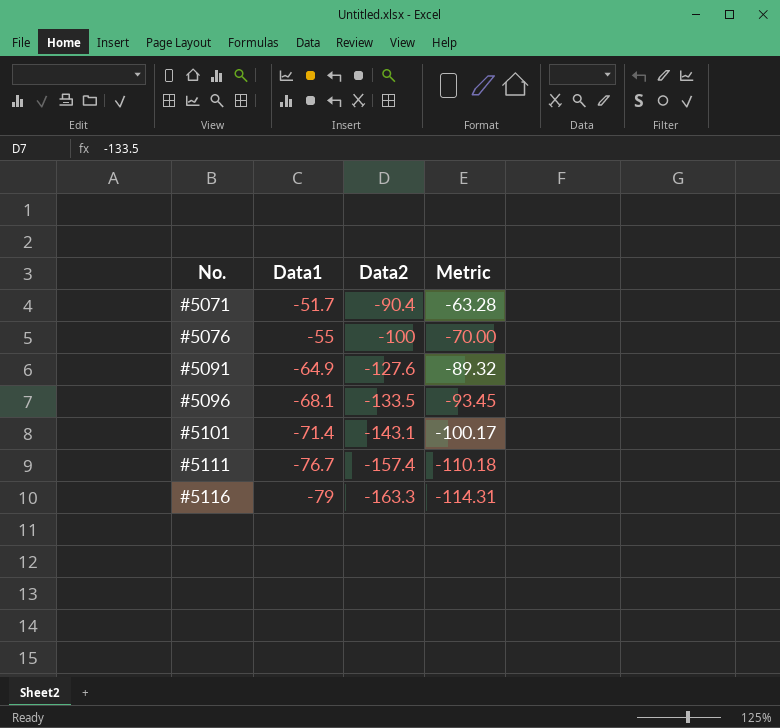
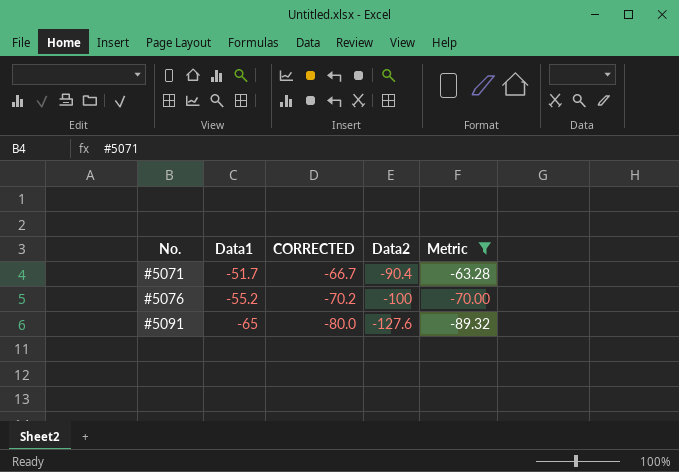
filter: none -> Metric >= -89.32
column CORRECTED | formula: none -> [Data1] - 15
#5076 | Data1: -55 -> -55.2
#5091 | Data1: -64.9 -> -65

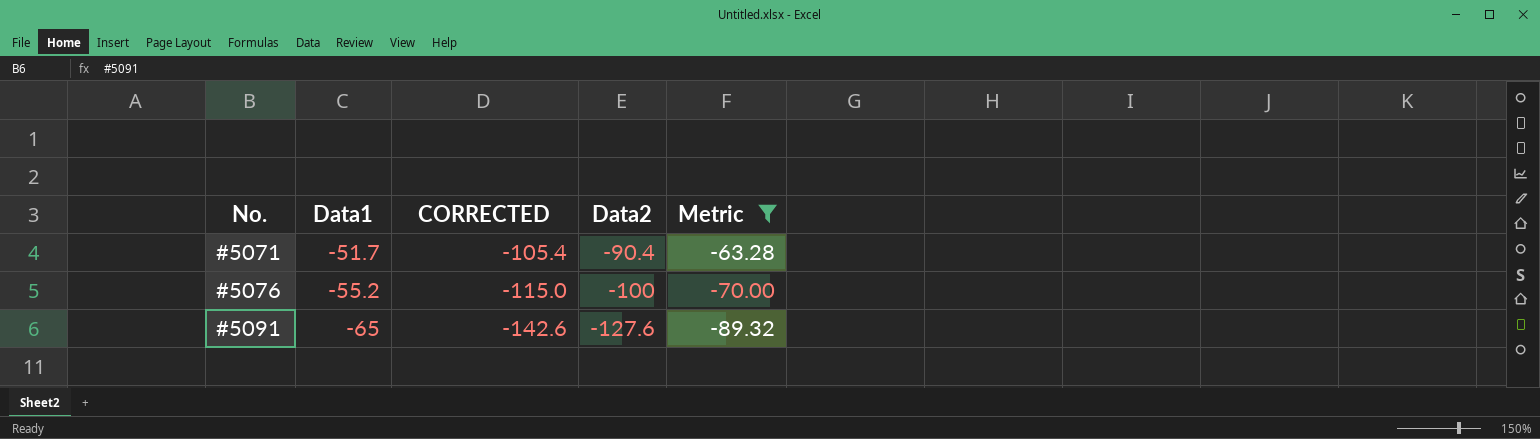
column CORRECTED | formula: [Data1] - 15 -> [Data2] - 15

